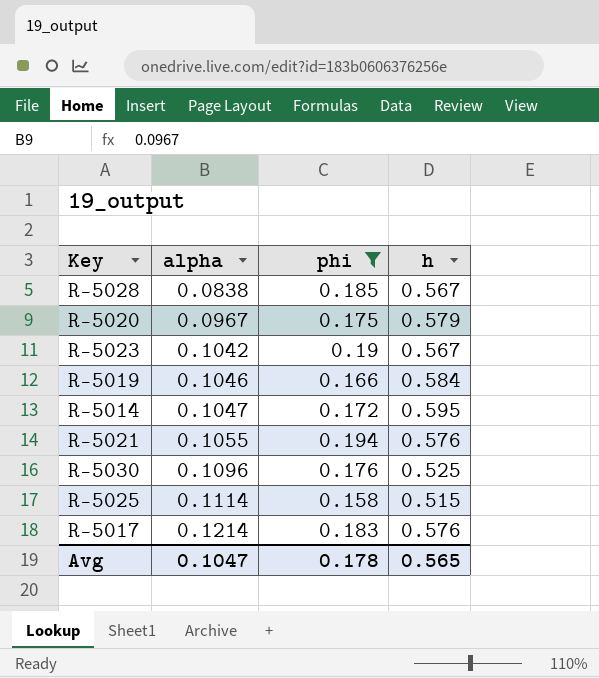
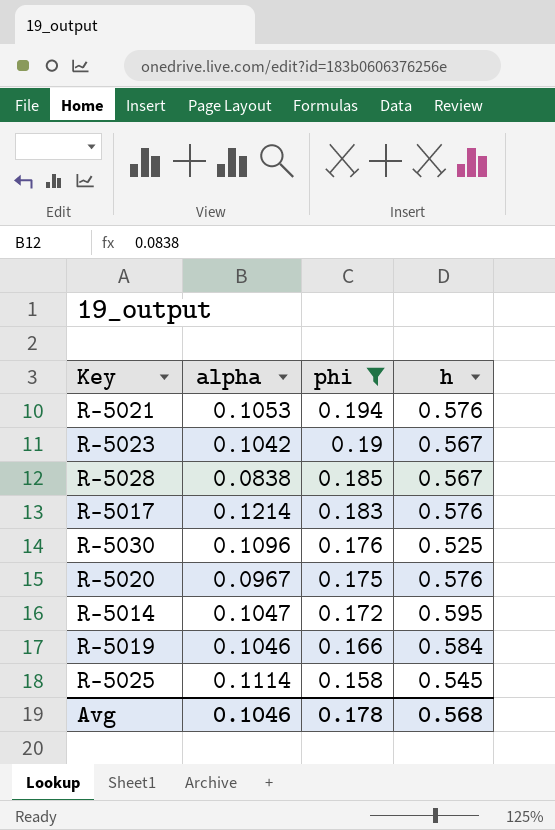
row order: alpha ascending -> phi descending
R-5021 | alpha: 0.1055 -> 0.1053
R-5020 | h: 0.579 -> 0.576
R-5025 | h: 0.515 -> 0.545
Avg | alpha: 0.1047 -> 0.1046
Avg | h: 0.565 -> 0.568

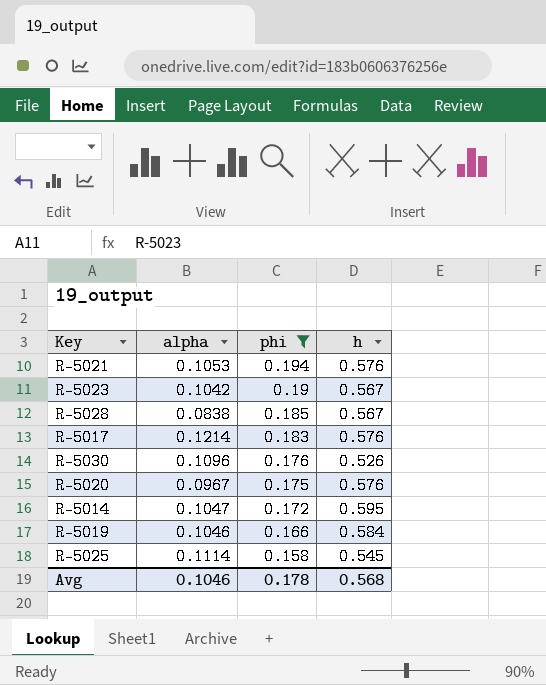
R-5030 | h: 0.525 -> 0.526

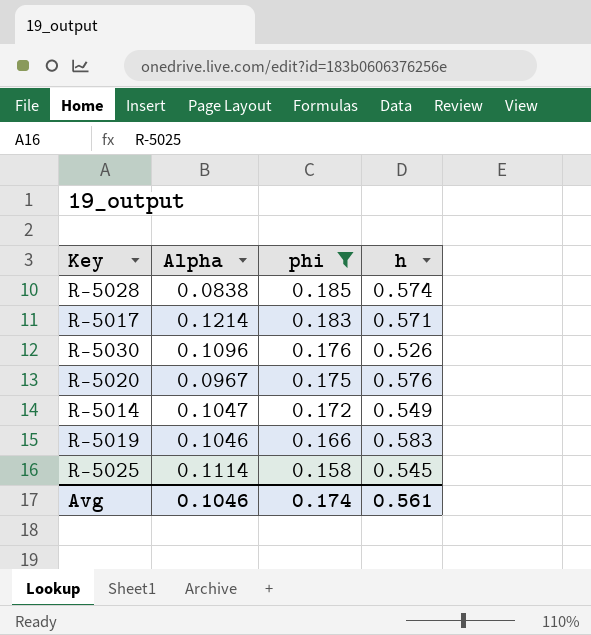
column name: alpha -> Alpha
row R-5021: 0.1053 | 0.194 | 0.576 -> none
row R-5023: 0.1042 | 0.19 | 0.567 -> none
R-5028 | h: 0.567 -> 0.574
R-5017 | h: 0.576 -> 0.571
R-5014 | h: 0.595 -> 0.549
R-5019 | h: 0.584 -> 0.583
Avg | phi: 0.178 -> 0.174
Avg | h: 0.568 -> 0.561

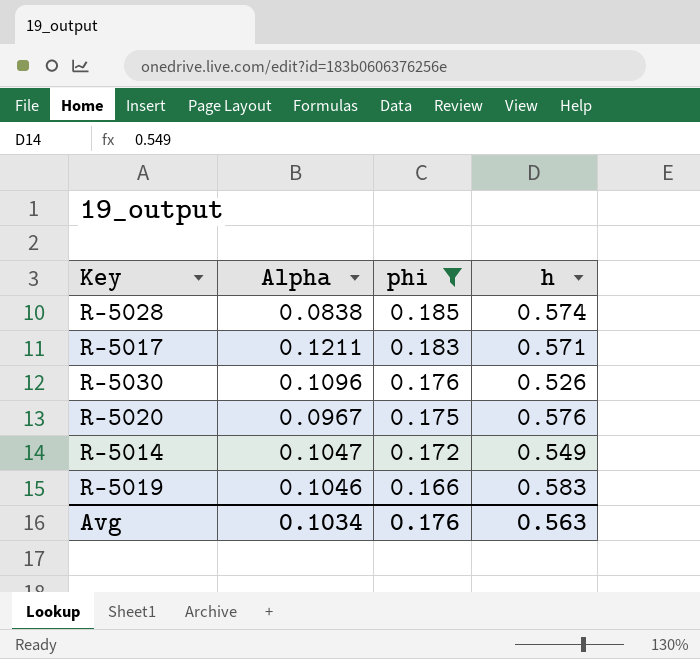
row R-5025: 0.1114 | 0.158 | 0.545 -> none
R-5017 | Alpha: 0.1214 -> 0.1211
Avg | Alpha: 0.1046 -> 0.1034
Avg | phi: 0.174 -> 0.176
Avg | h: 0.561 -> 0.563

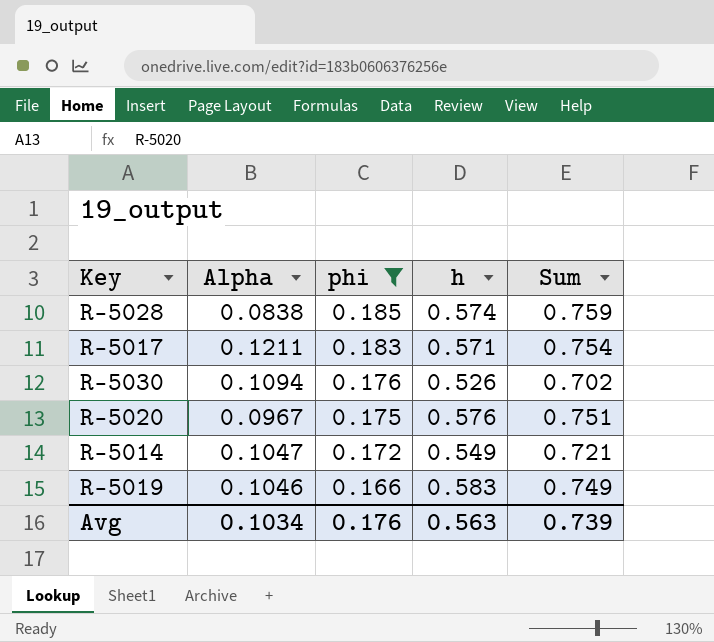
column Sum | formula: none -> [phi] + [h]
R-5030 | Alpha: 0.1096 -> 0.1094

